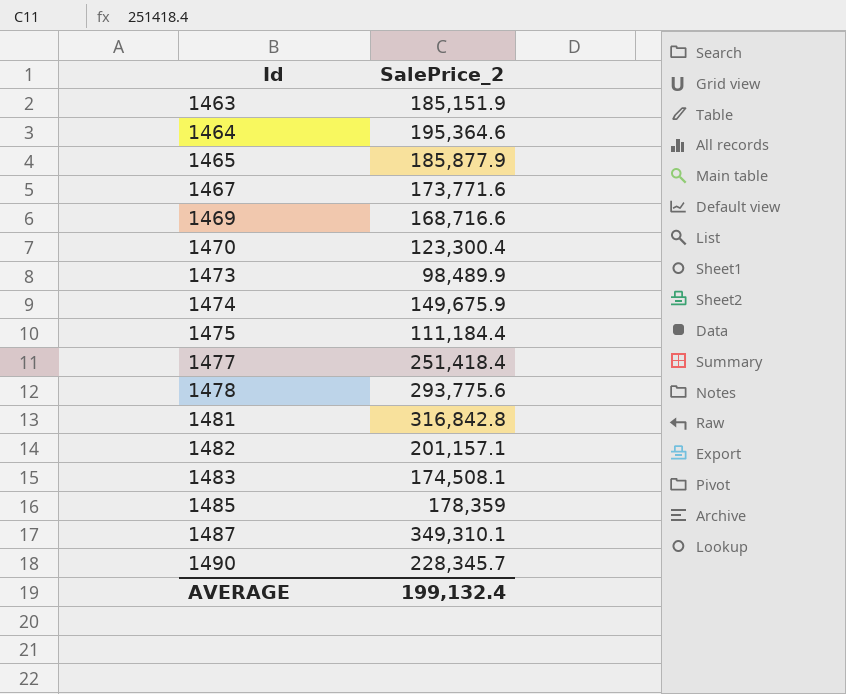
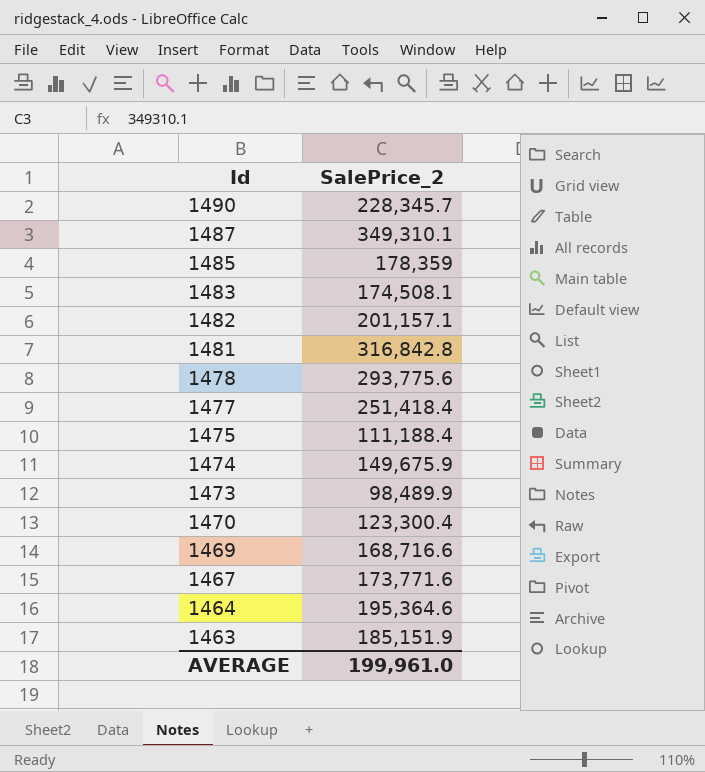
row order: Id ascending -> Id descending
row 1465: 185,877.9 -> none
1475 | SalePrice_2: 111,184.4 -> 111,188.4
AVERAGE | SalePrice_2: 199,132.4 -> 199,961.0

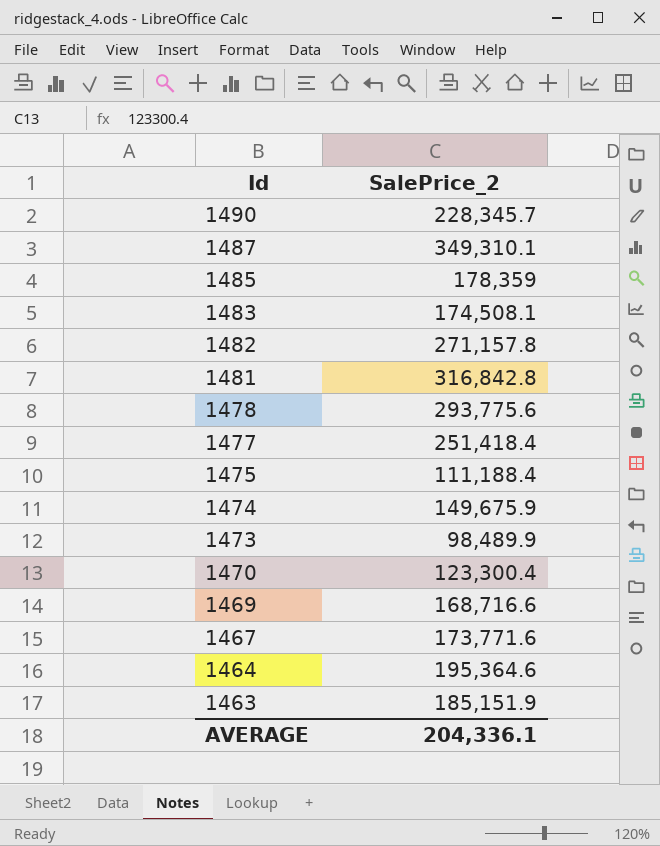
1482 | SalePrice_2: 201,157.1 -> 271,157.8
AVERAGE | SalePrice_2: 199,961.0 -> 204,336.1

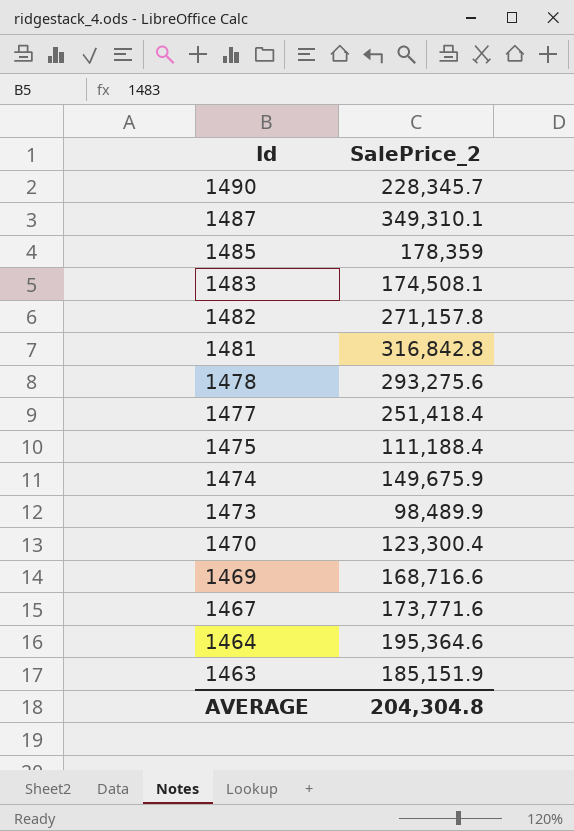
1478 | SalePrice_2: 293,775.6 -> 293,275.6
AVERAGE | SalePrice_2: 204,336.1 -> 204,304.8

